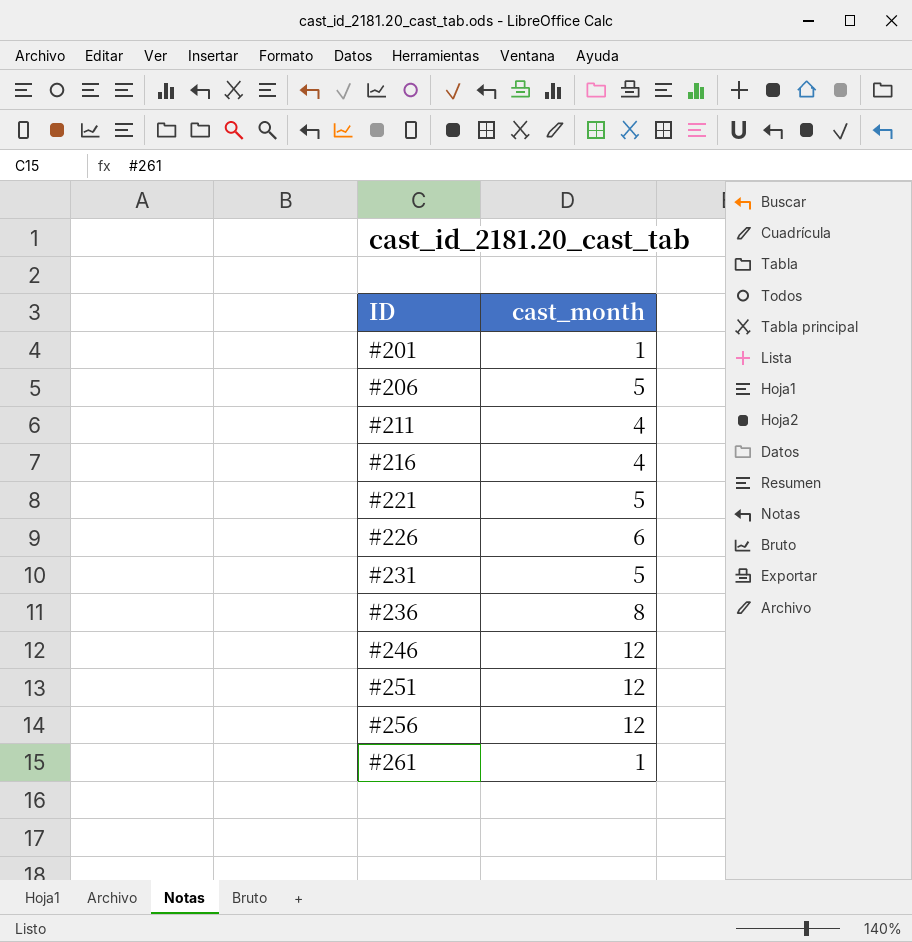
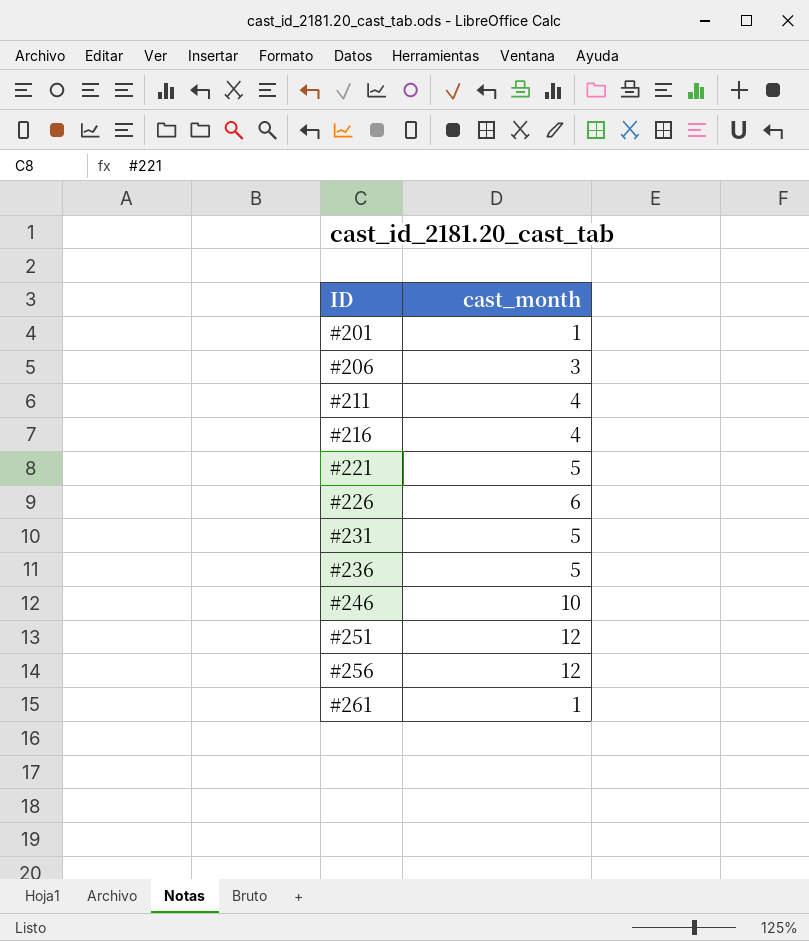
#206 | cast_month: 5 -> 3
#236 | cast_month: 8 -> 5
#246 | cast_month: 12 -> 10

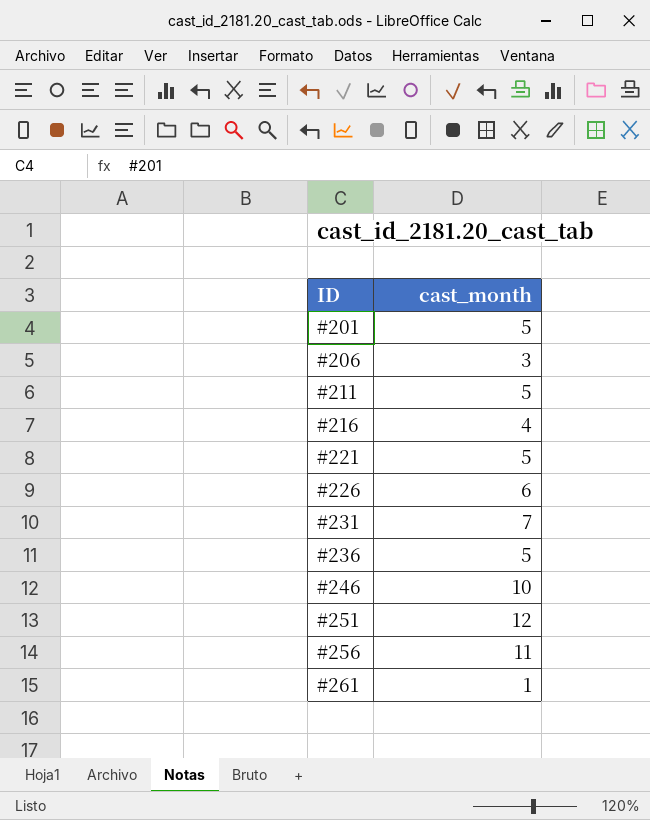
#201 | cast_month: 1 -> 5
#211 | cast_month: 4 -> 5
#231 | cast_month: 5 -> 7
#256 | cast_month: 12 -> 11

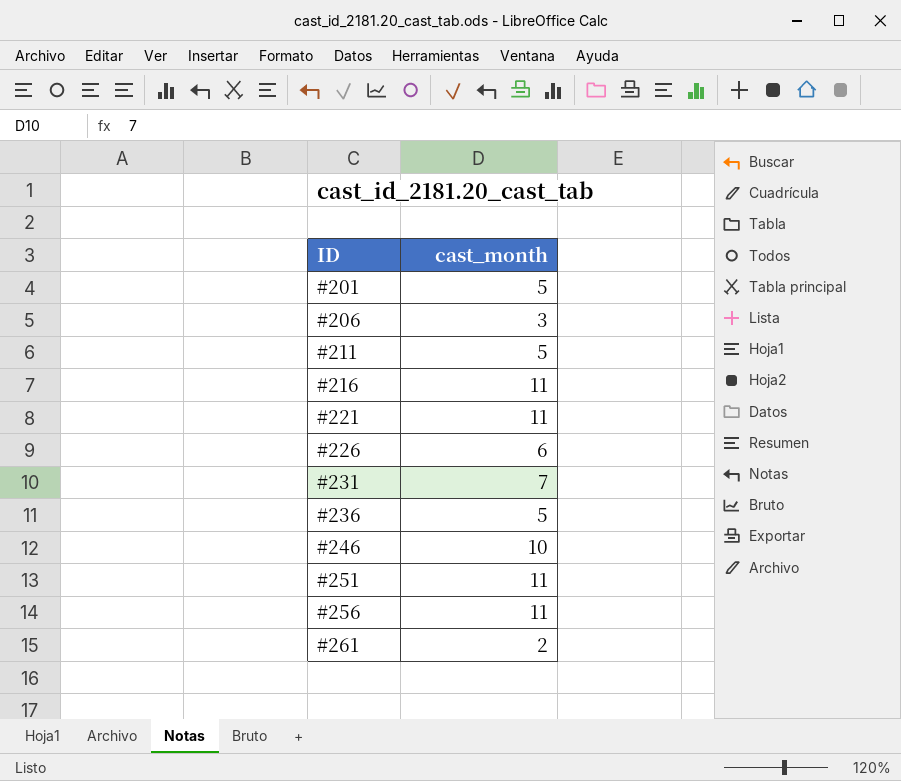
#216 | cast_month: 4 -> 11
#221 | cast_month: 5 -> 11
#251 | cast_month: 12 -> 11
#261 | cast_month: 1 -> 2

